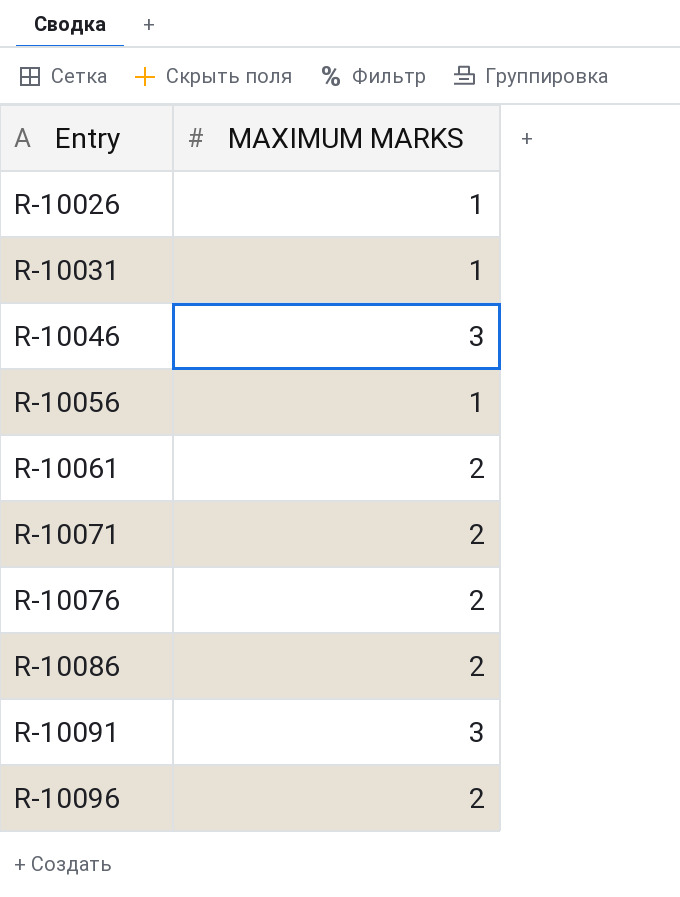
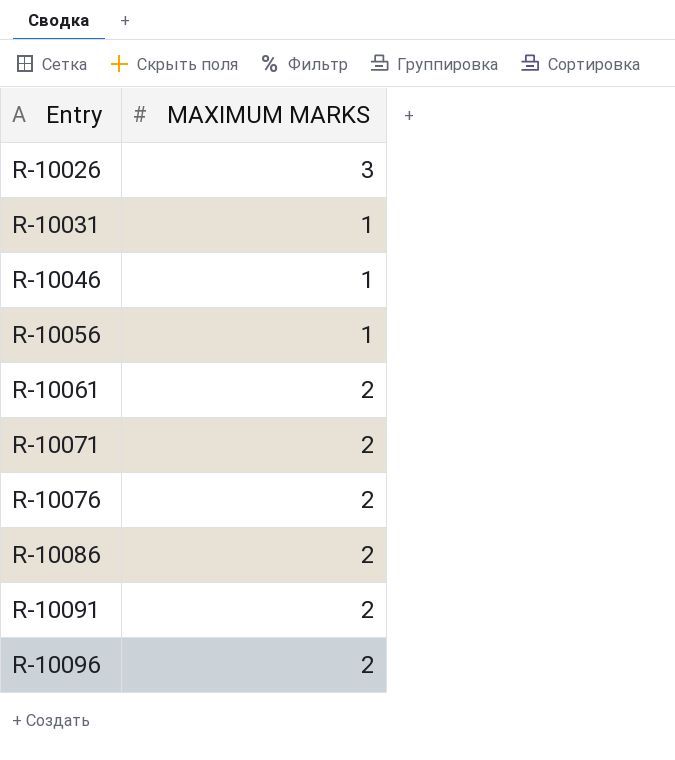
R-10026 | MAXIMUM MARKS: 1 -> 3
R-10046 | MAXIMUM MARKS: 3 -> 1
R-10091 | MAXIMUM MARKS: 3 -> 2

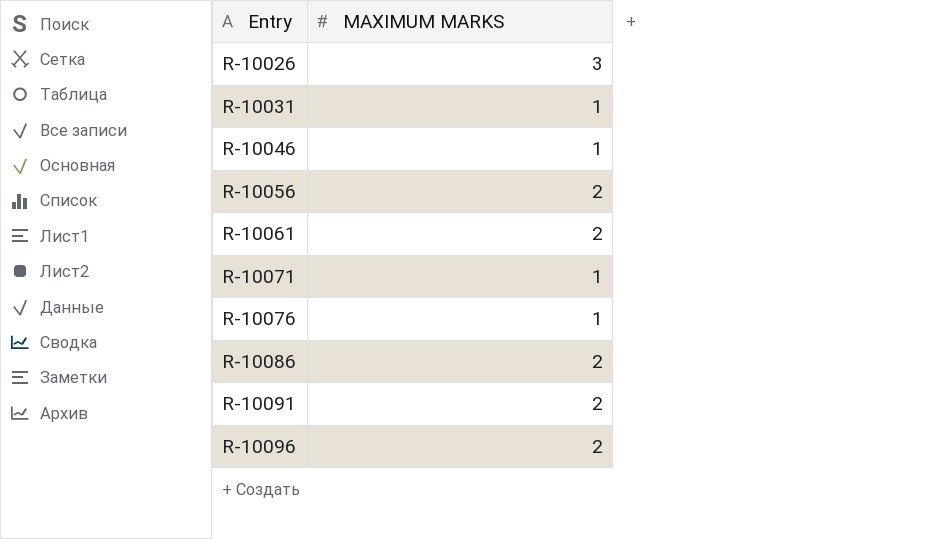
R-10056 | MAXIMUM MARKS: 1 -> 2
R-10071 | MAXIMUM MARKS: 2 -> 1
R-10076 | MAXIMUM MARKS: 2 -> 1

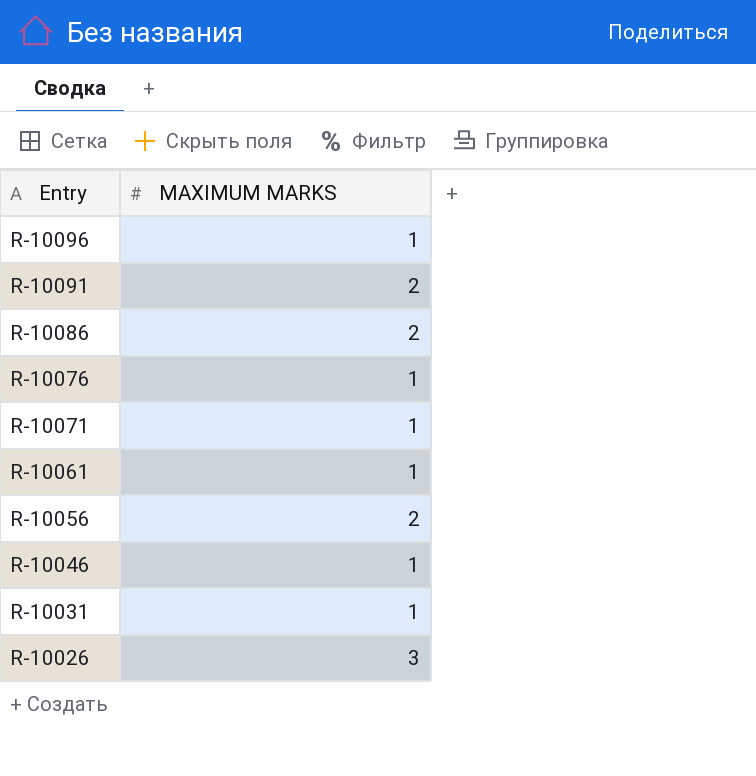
row order: Entry ascending -> Entry descending
R-10096 | MAXIMUM MARKS: 2 -> 1
R-10061 | MAXIMUM MARKS: 2 -> 1

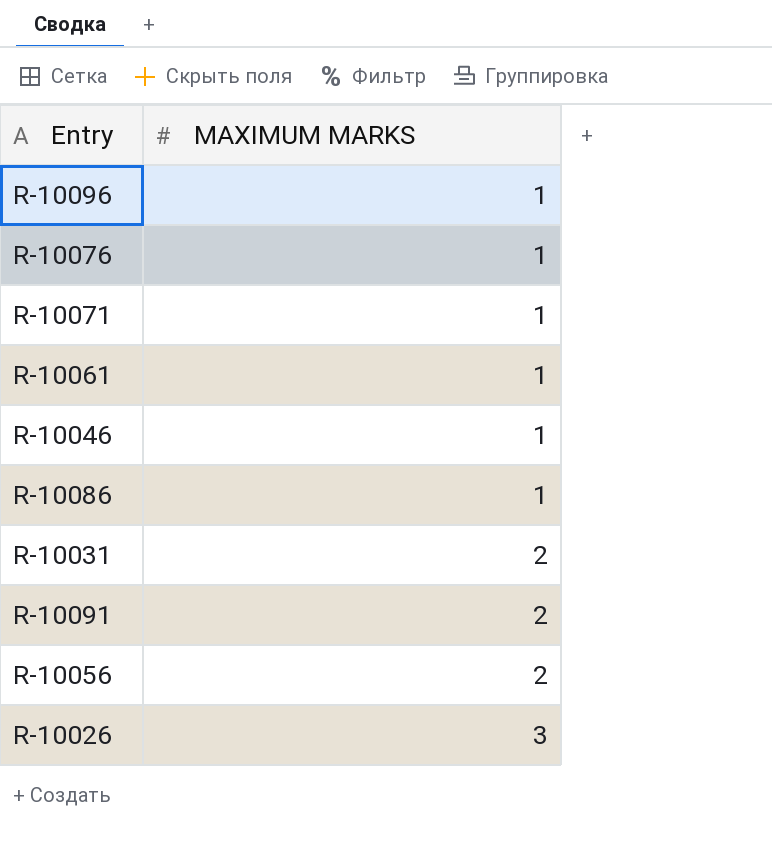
row order: Entry descending -> MAXIMUM MARKS ascending
R-10086 | MAXIMUM MARKS: 2 -> 1
R-10031 | MAXIMUM MARKS: 1 -> 2

